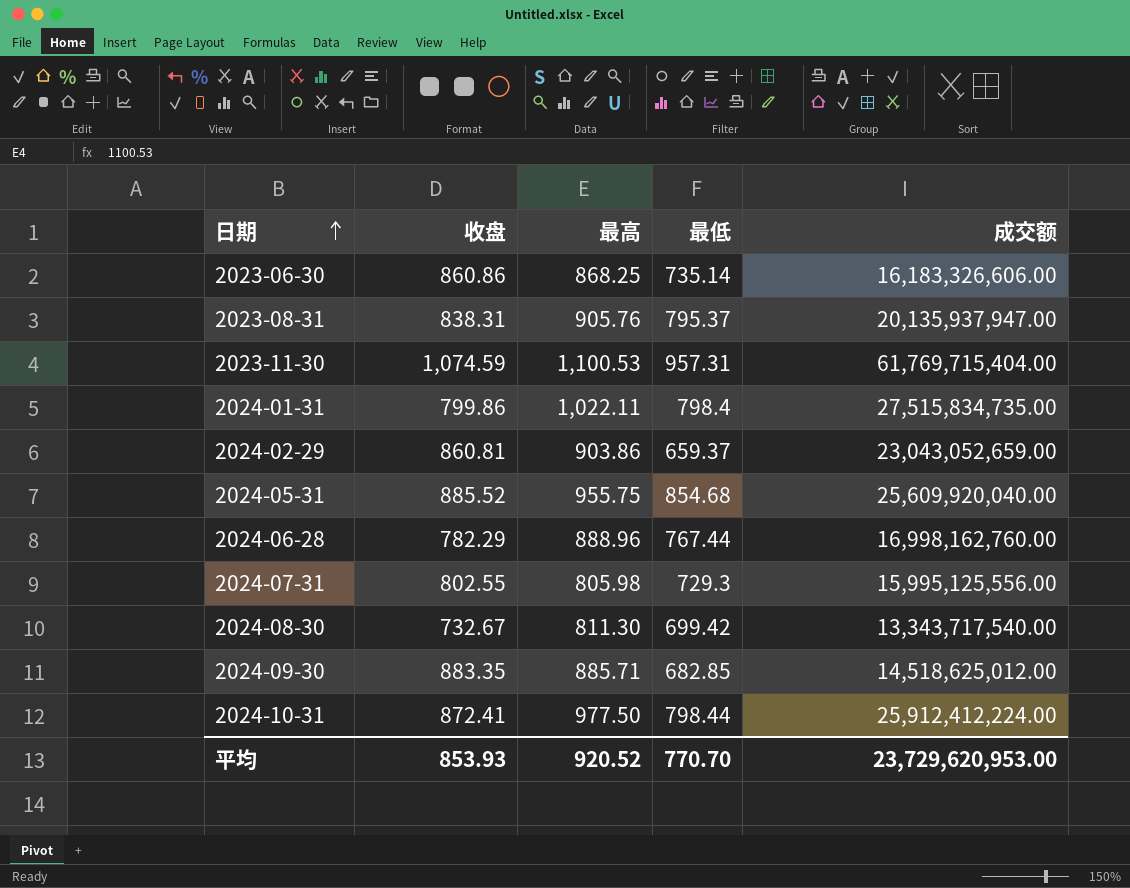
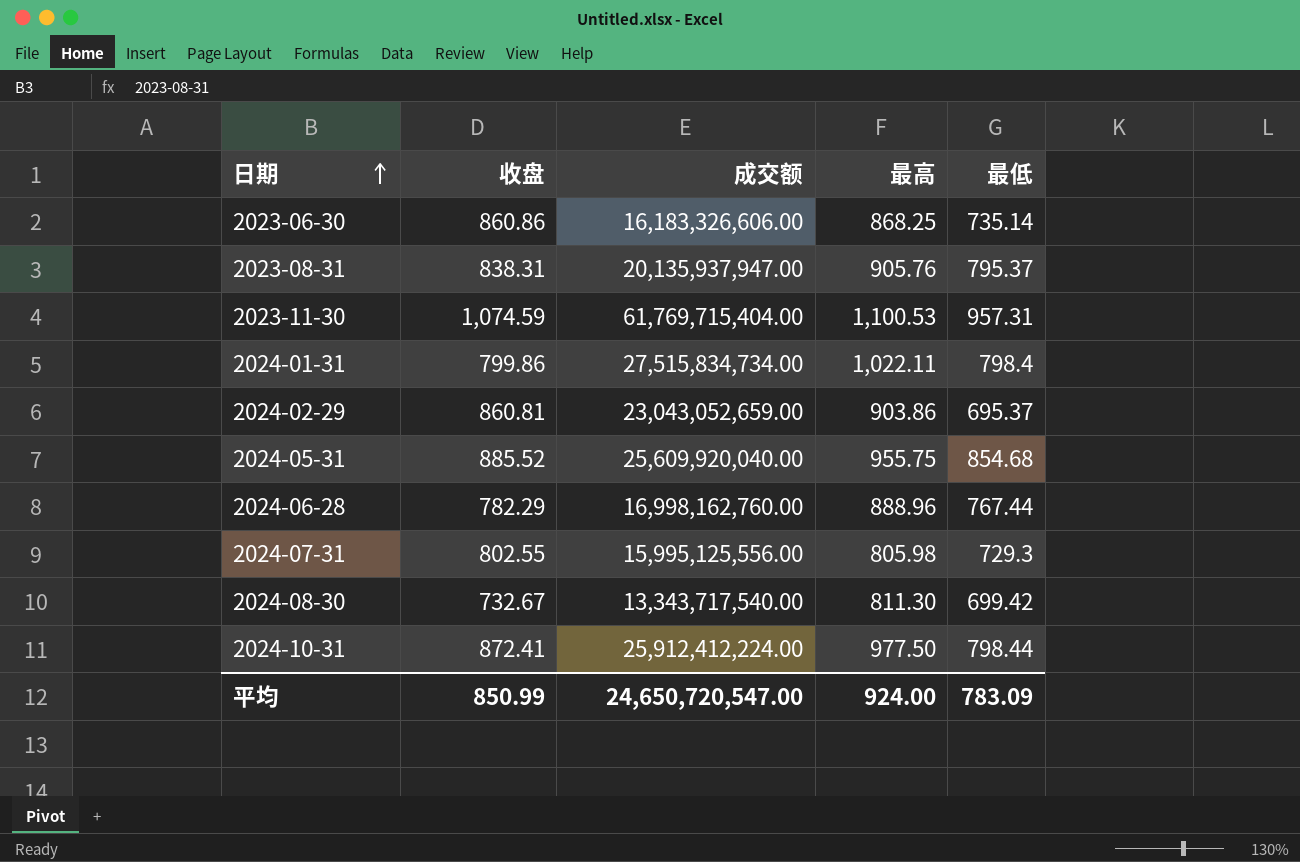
column 成交额 | position: 5 -> 3
row 2024-09-30: 883.35 | 885.71 | 682.85 | 14,518,625,012.00 -> none
2024-01-31 | 成交额: 27,515,834,735.00 -> 27,515,834,734.00
2024-02-29 | 最低: 659.37 -> 695.37
平均 | 收盘: 853.93 -> 850.99
平均 | 成交额: 23,729,620,953.00 -> 24,650,720,547.00
平均 | 最高: 920.52 -> 924.00
平均 | 最低: 770.70 -> 783.09

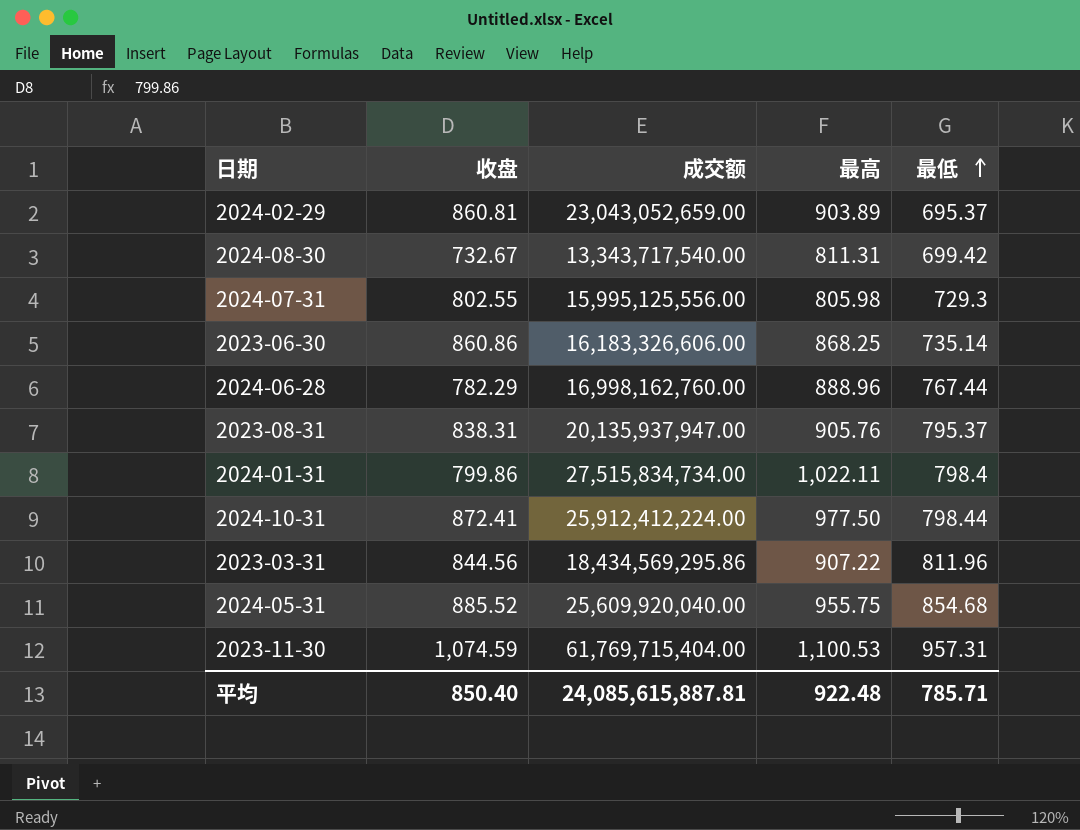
row order: 日期 ascending -> 最低 ascending
2024-02-29 | 最高: 903.86 -> 903.89
2024-08-30 | 最高: 811.30 -> 811.31
row 2023-03-31: none -> 844.56 | 18,434,569,295.86 | 907.22 | 811.96
平均 | 收盘: 850.99 -> 850.40
平均 | 成交额: 24,650,720,547.00 -> 24,085,615,887.81
平均 | 最高: 924.00 -> 922.48
平均 | 最低: 783.09 -> 785.71

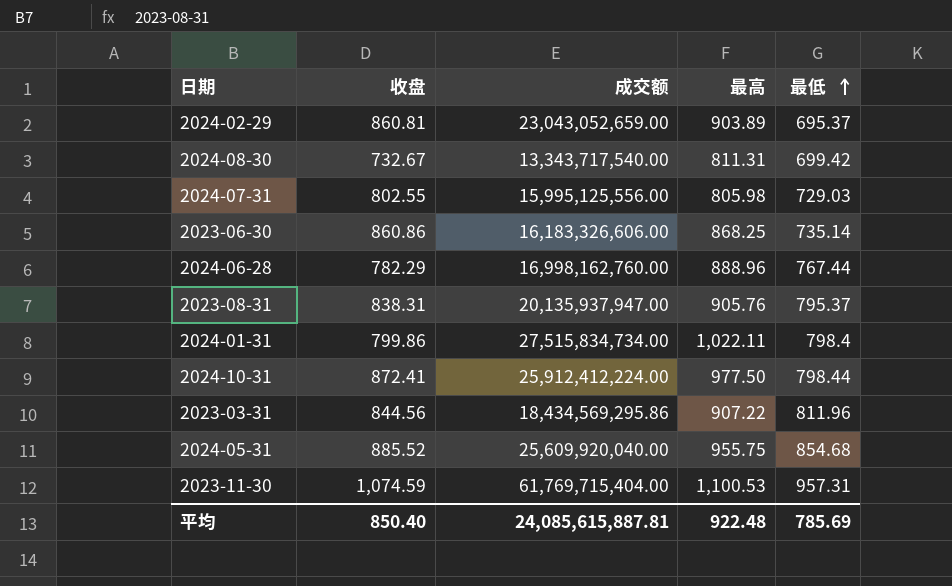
2024-07-31 | 最低: 729.3 -> 729.03
平均 | 最低: 785.71 -> 785.69

